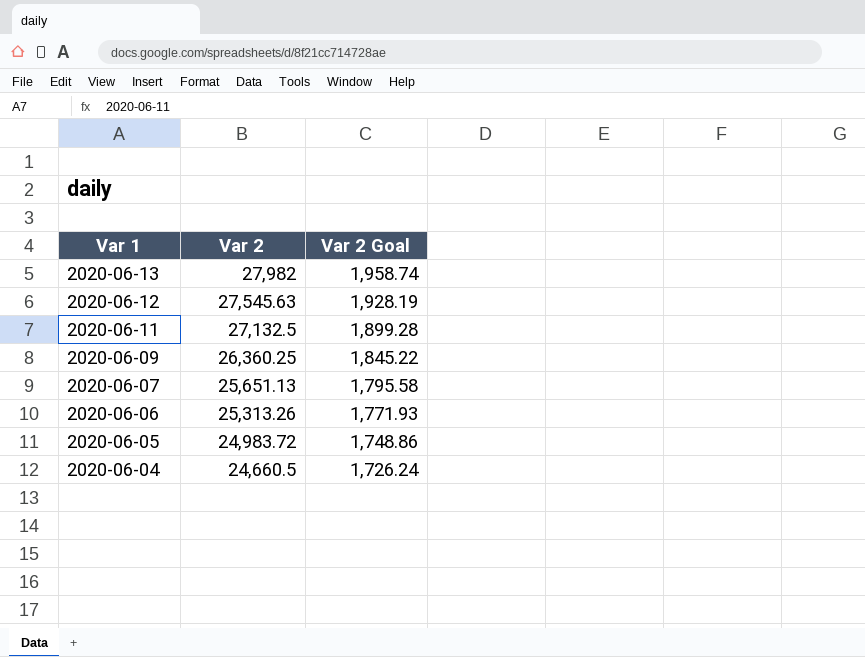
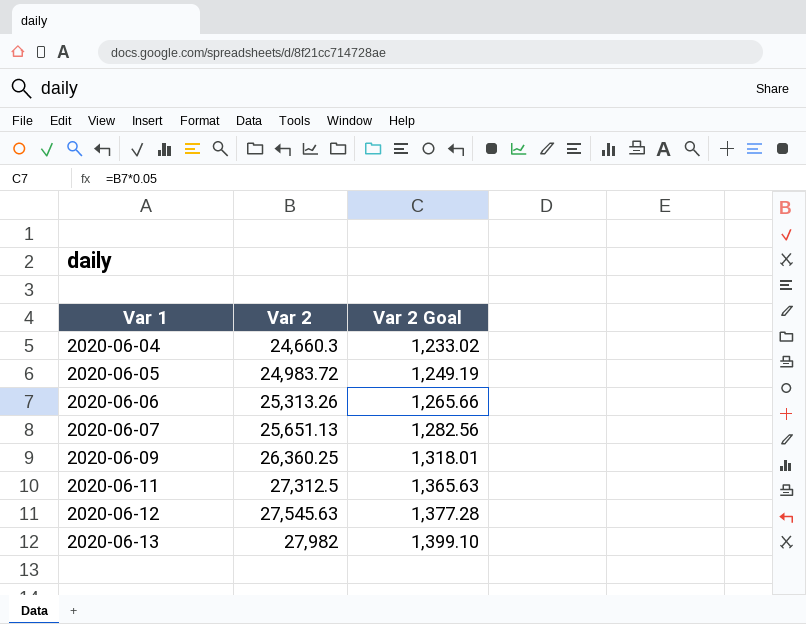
row order: Var 1 descending -> Var 1 ascending
column Var 2 Goal | formula: [Var 2] * 0.07 -> [Var 2] * 0.05
2020-06-04 | Var 2: 24,660.5 -> 24,660.3
2020-06-11 | Var 2: 27,132.5 -> 27,312.5

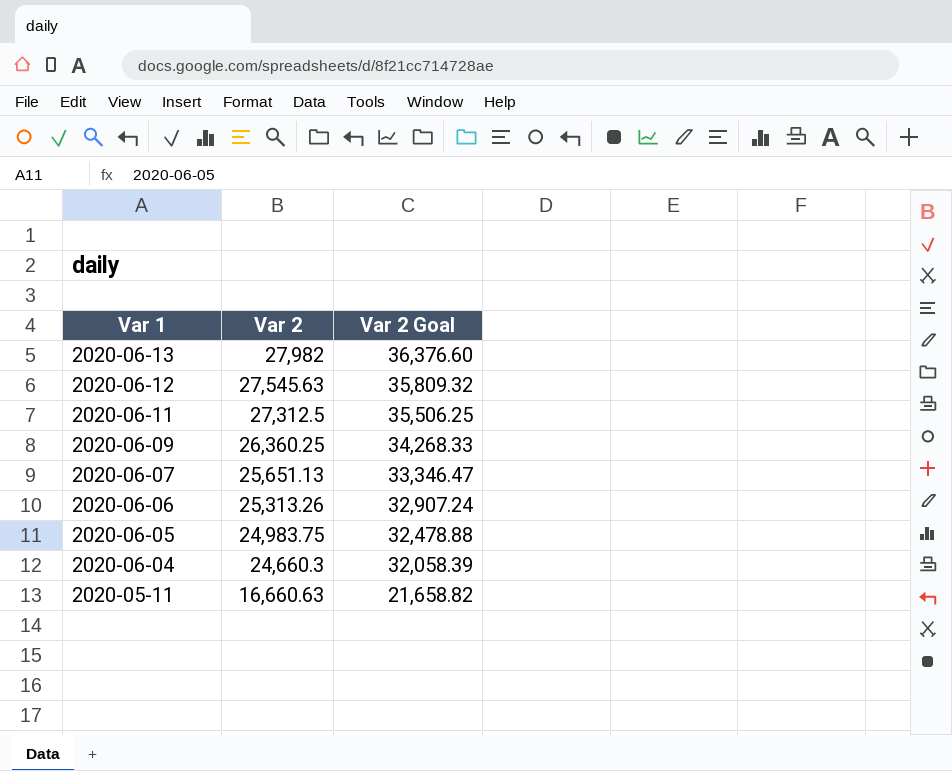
row order: Var 1 ascending -> Var 1 descending
column Var 2 Goal | formula: [Var 2] * 0.05 -> [Var 2] * 1.3
2020-06-05 | Var 2: 24,983.72 -> 24,983.75
row 2020-05-11: none -> 16,660.63 | 21,658.82

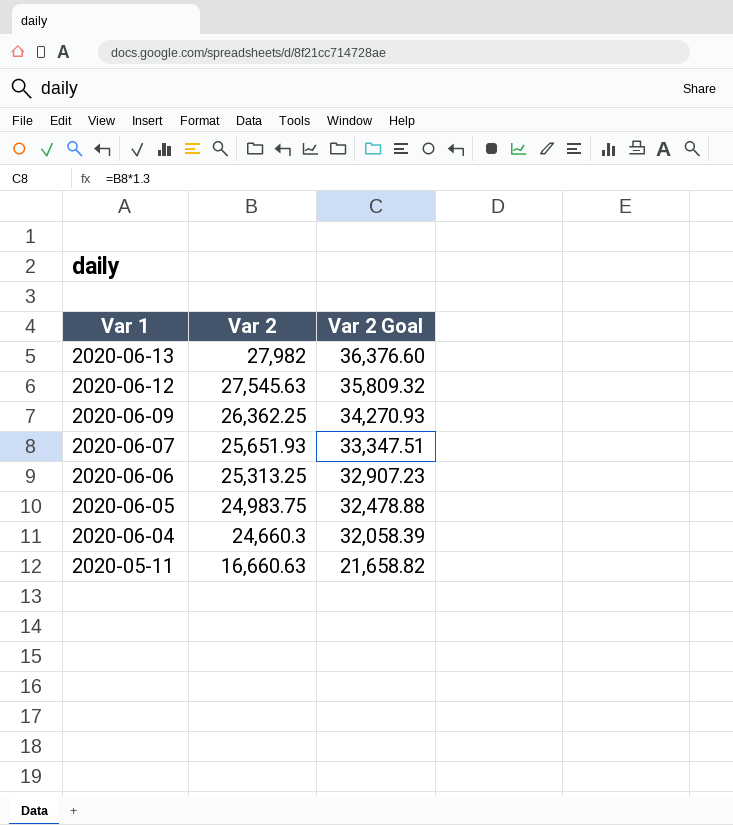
row 2020-06-11: 27,312.5 | 35,506.25 -> none
2020-06-09 | Var 2: 26,360.25 -> 26,362.25
2020-06-09 | Var 2 Goal: 34,268.33 -> 34,270.93
2020-06-07 | Var 2: 25,651.13 -> 25,651.93
2020-06-07 | Var 2 Goal: 33,346.47 -> 33,347.51
2020-06-06 | Var 2: 25,313.26 -> 25,313.25
2020-06-06 | Var 2 Goal: 32,907.24 -> 32,907.23

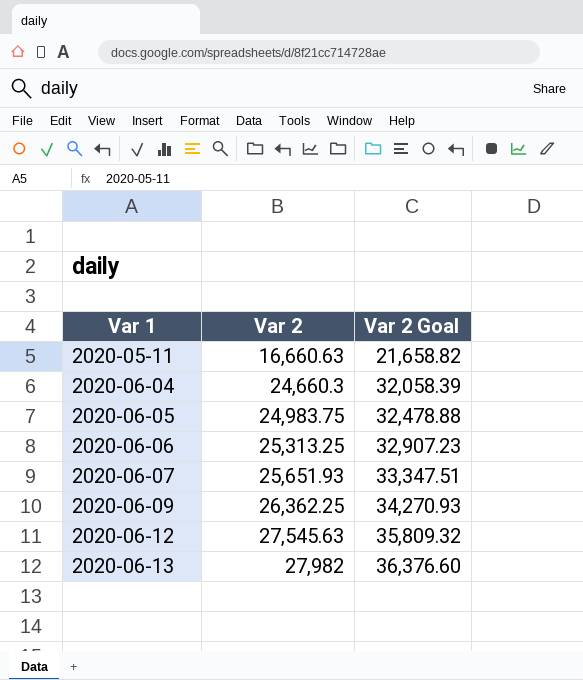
row order: Var 1 descending -> Var 1 ascending

